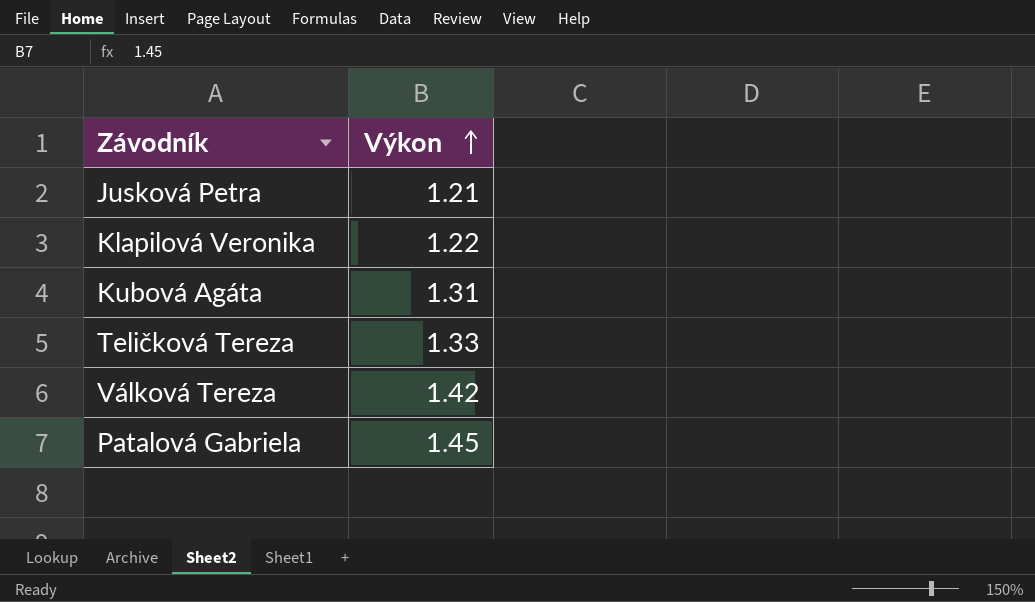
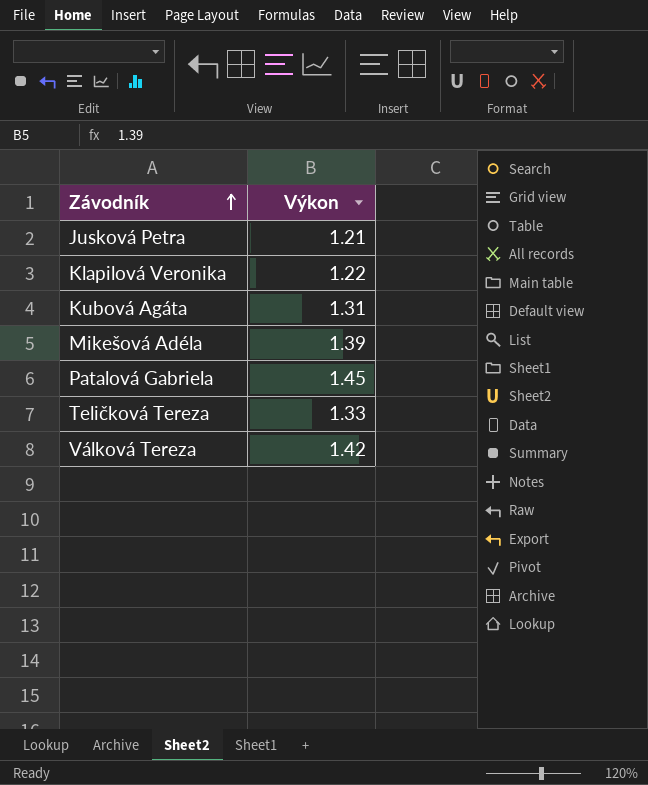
row order: Výkon ascending -> Závodník ascending
row Mikešová Adéla: none -> 1.39

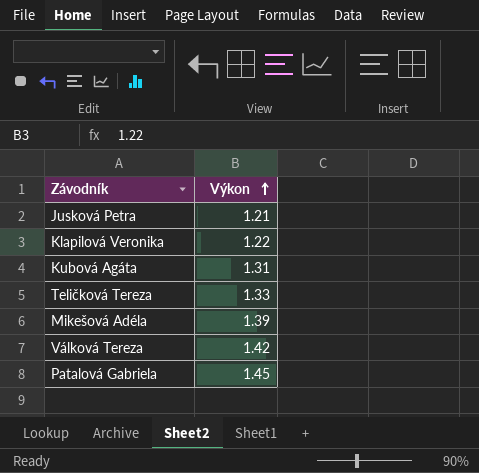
row order: Závodník ascending -> Výkon ascending

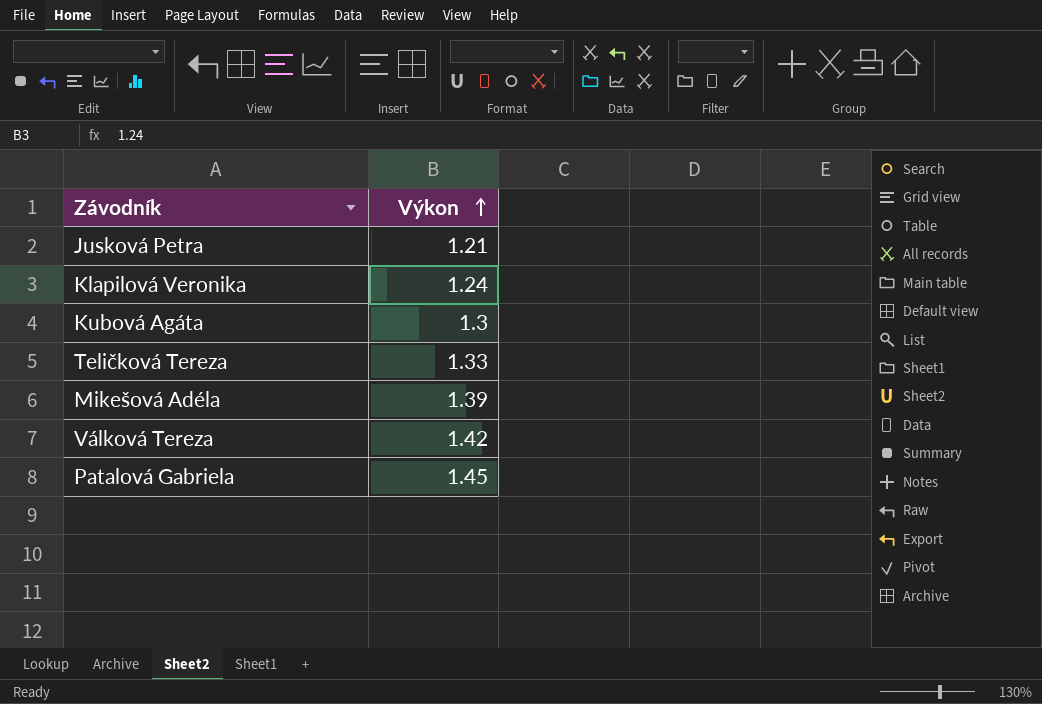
Klapilová Veronika | Výkon: 1.22 -> 1.24
Kubová Agáta | Výkon: 1.31 -> 1.3

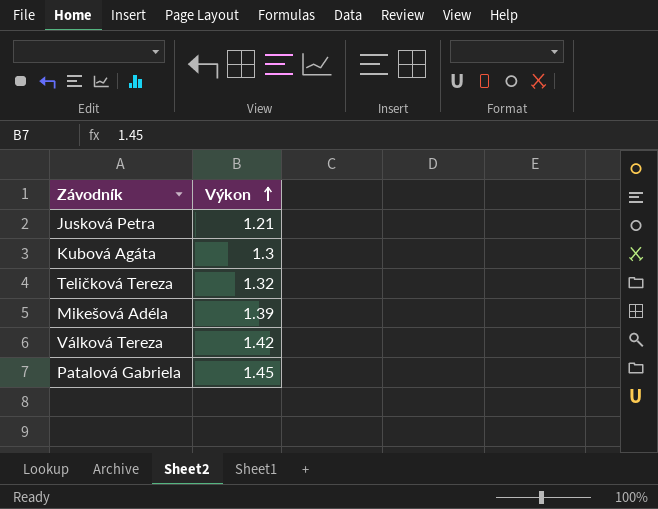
row Klapilová Veronika: 1.24 -> none
Teličková Tereza | Výkon: 1.33 -> 1.32

